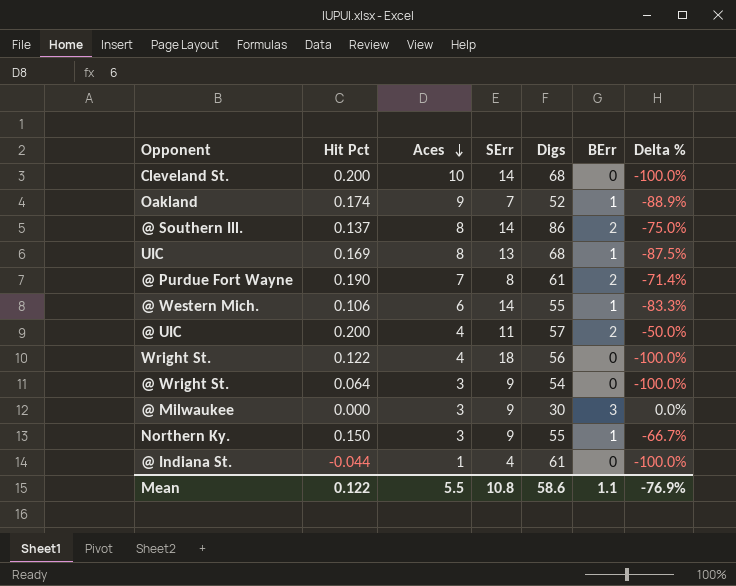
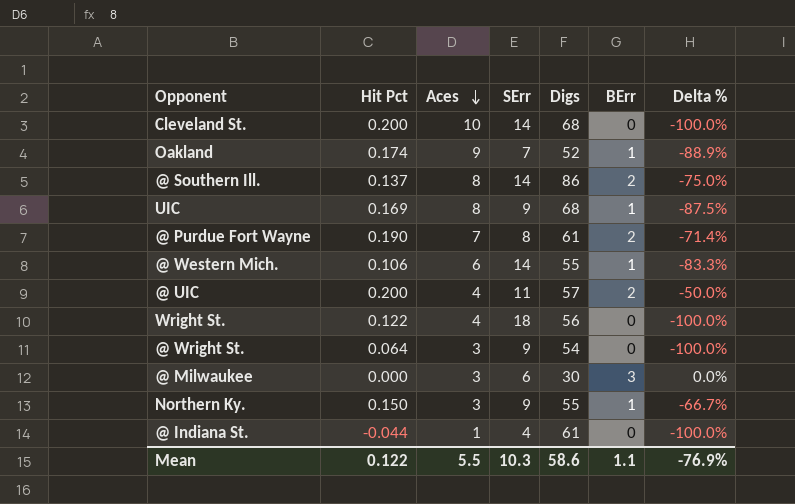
UIC | SErr: 13 -> 9
@ Milwaukee | SErr: 9 -> 6
Mean | SErr: 10.8 -> 10.3

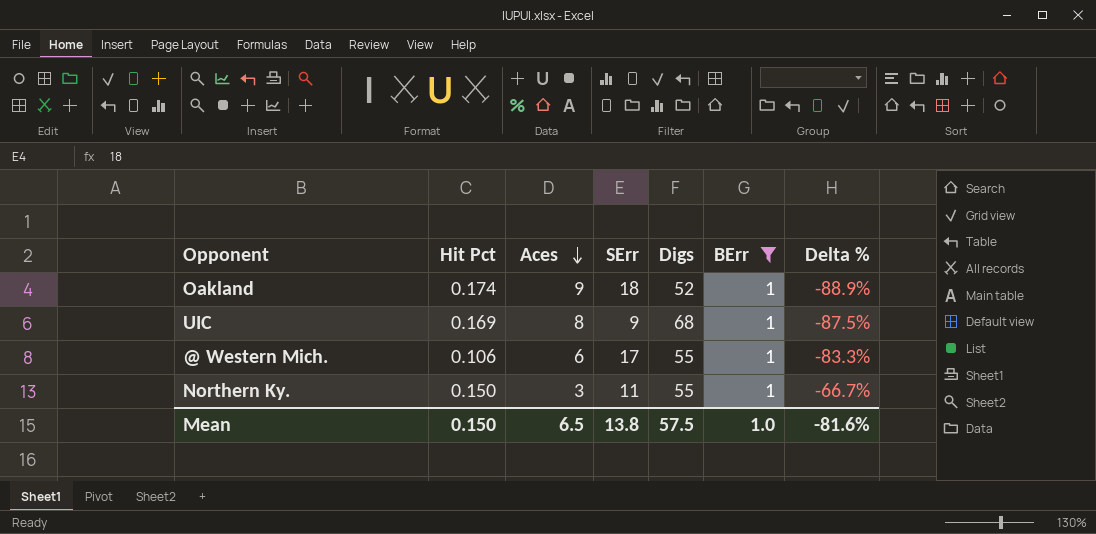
filter: none -> BErr = 1
Oakland | SErr: 7 -> 18
@ Western Mich. | SErr: 14 -> 17
Northern Ky. | SErr: 9 -> 11
Mean | Hit Pct: 0.122 -> 0.150
Mean | Aces: 5.5 -> 6.5
Mean | SErr: 10.3 -> 13.8
Mean | Digs: 58.6 -> 57.5
Mean | BErr: 1.1 -> 1.0
Mean | Delta %: -76.9% -> -81.6%

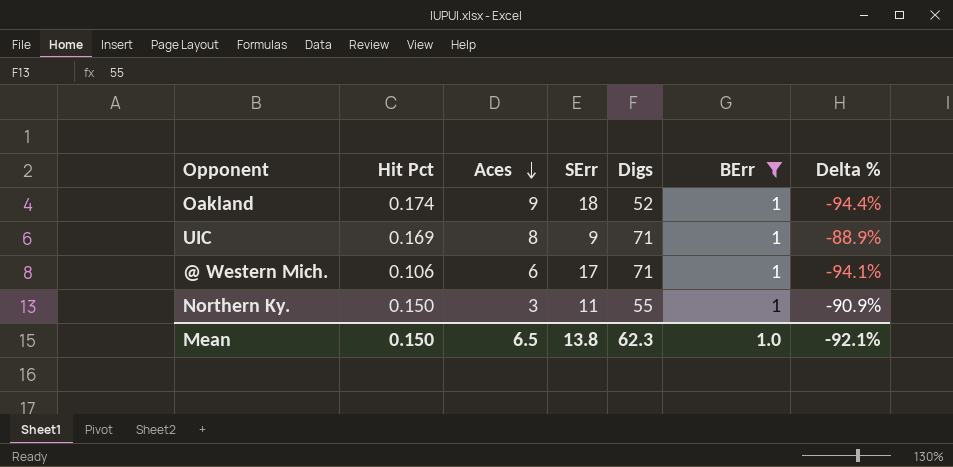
column Delta % | formula: ([BErr] - [Aces]) / [Aces] -> ([BErr] - [SErr]) / [SErr]
UIC | Digs: 68 -> 71
@ Western Mich. | Digs: 55 -> 71
Mean | Digs: 57.5 -> 62.3
Mean | Delta %: -81.6% -> -92.1%

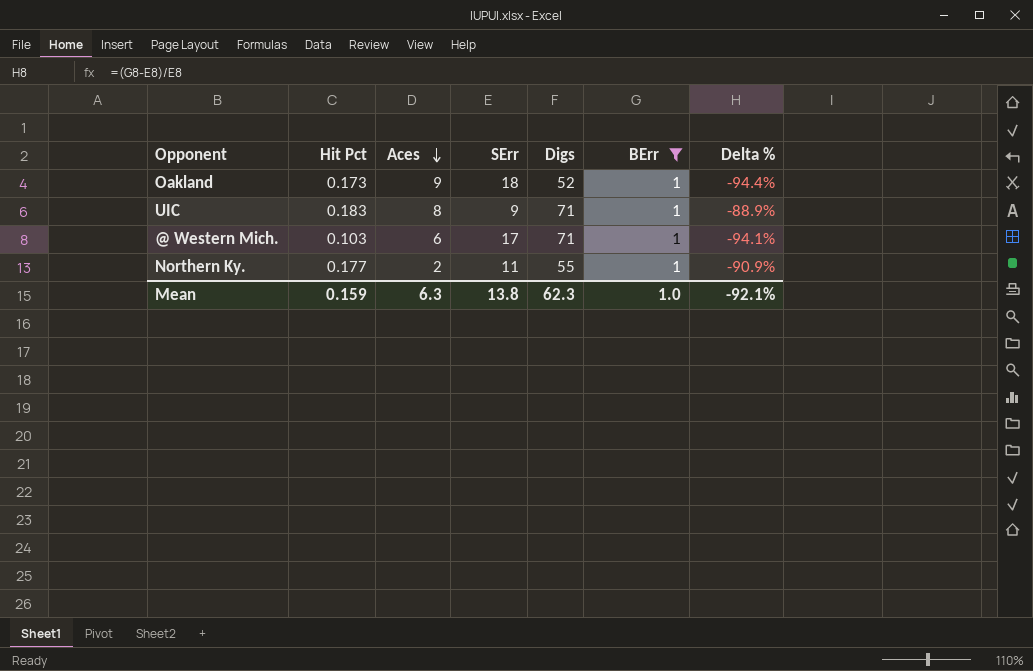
Oakland | Hit Pct: 0.174 -> 0.173
UIC | Hit Pct: 0.169 -> 0.183
@ Western Mich. | Hit Pct: 0.106 -> 0.103
Northern Ky. | Hit Pct: 0.150 -> 0.177
Northern Ky. | Aces: 3 -> 2
Mean | Hit Pct: 0.150 -> 0.159
Mean | Aces: 6.5 -> 6.3

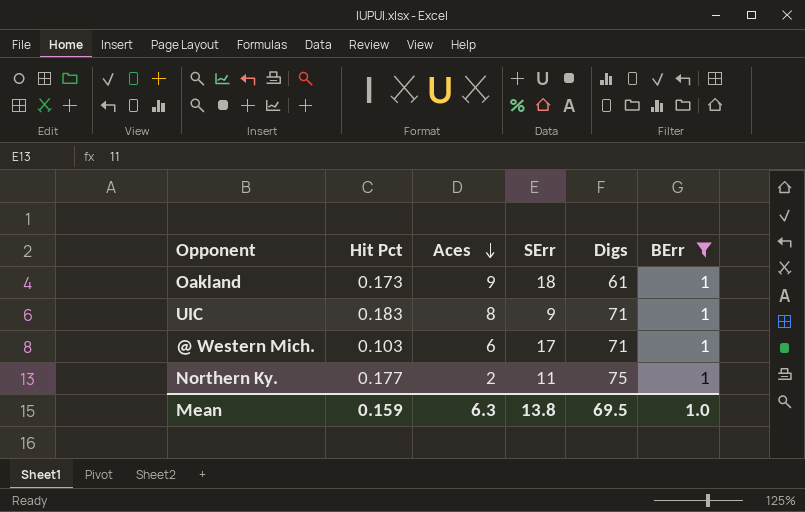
column Delta % | formula: ([BErr] - [SErr]) / [SErr] -> none
Oakland | Digs: 52 -> 61
Northern Ky. | Digs: 55 -> 75
Mean | Digs: 62.3 -> 69.5

